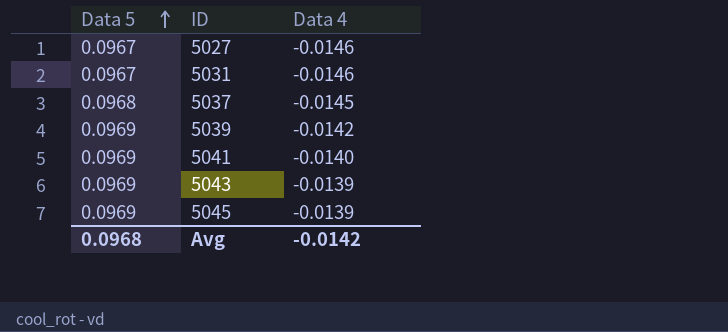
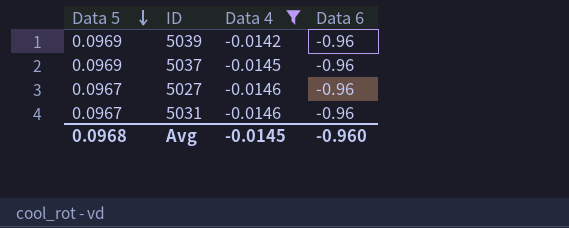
filter: none -> Data 4 <= -0.0142
row order: Data 5 ascending -> Data 5 descending
column Data 6 | position: none -> 4
5037 | Data 5: 0.0968 -> 0.0969
Avg | Data 4: -0.0142 -> -0.0145

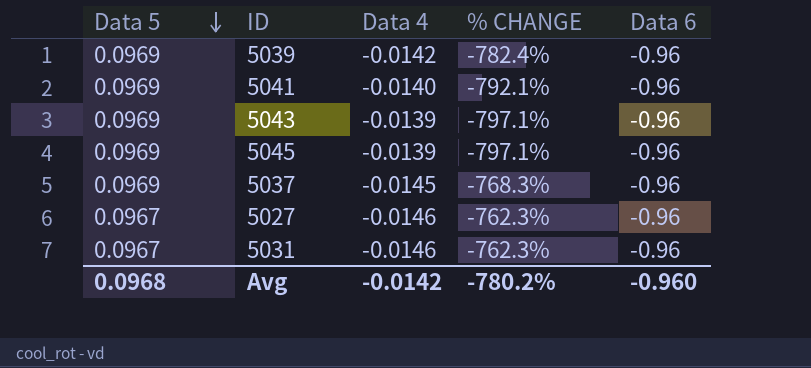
filter: Data 4 <= -0.0142 -> none
column % CHANGE | formula: none -> ([Data 5] - [Data 4]) / [Data 4]
Avg | Data 4: -0.0145 -> -0.0142

